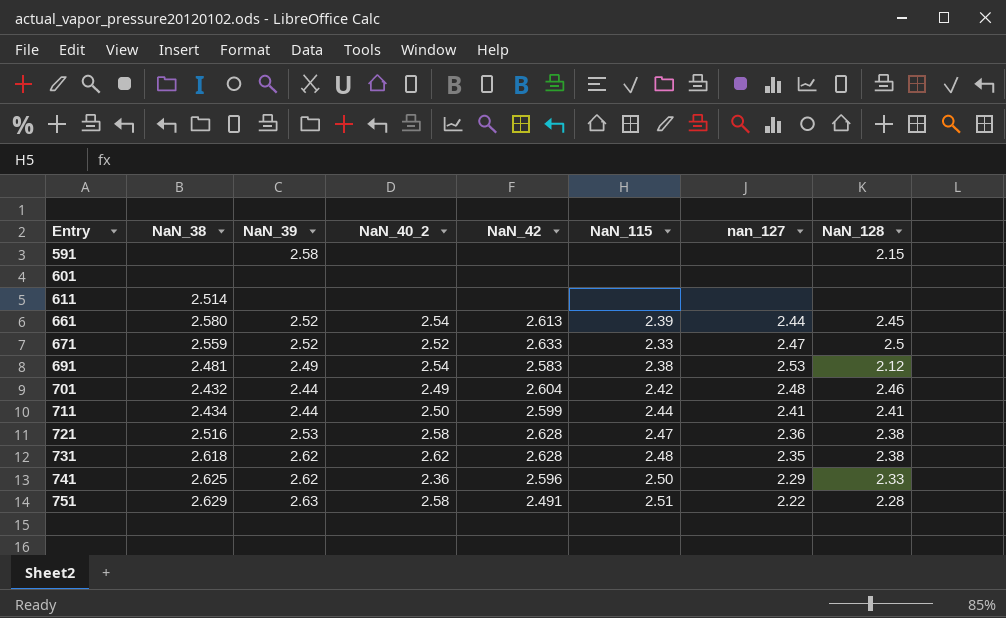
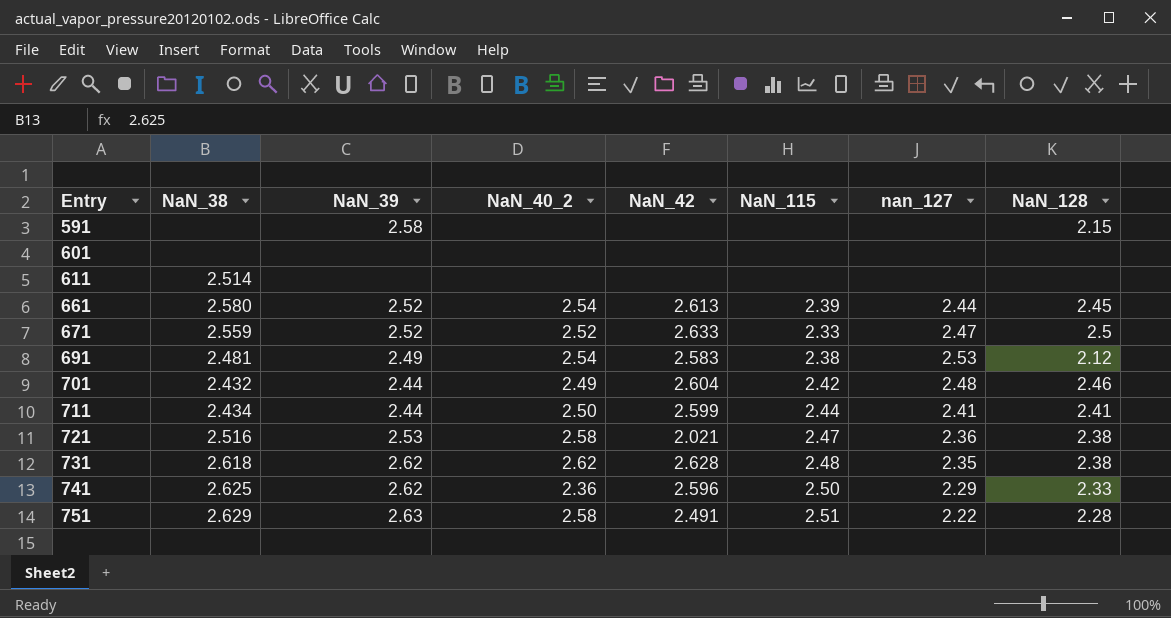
721 | NaN_42: 2.628 -> 2.021

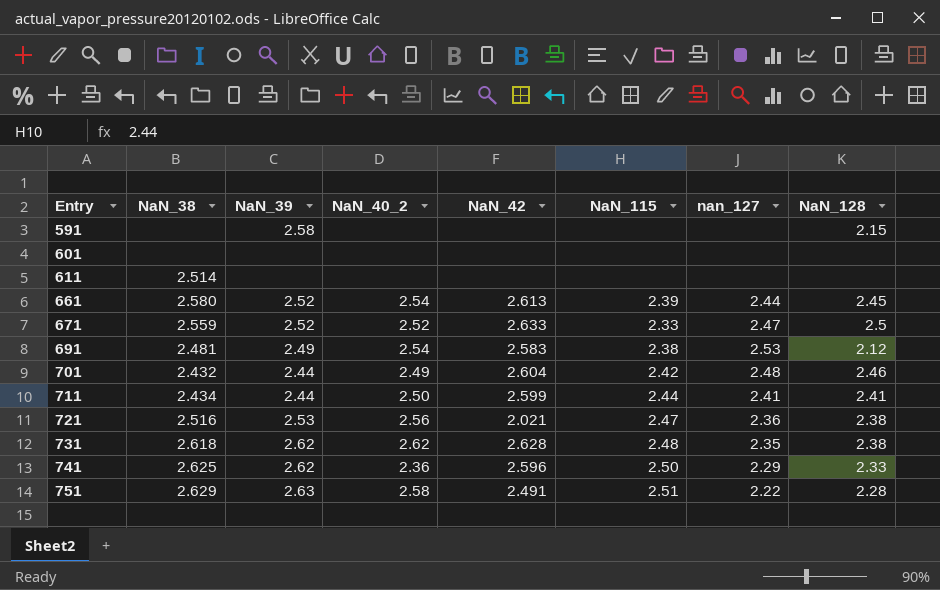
721 | NaN_40_2: 2.58 -> 2.56

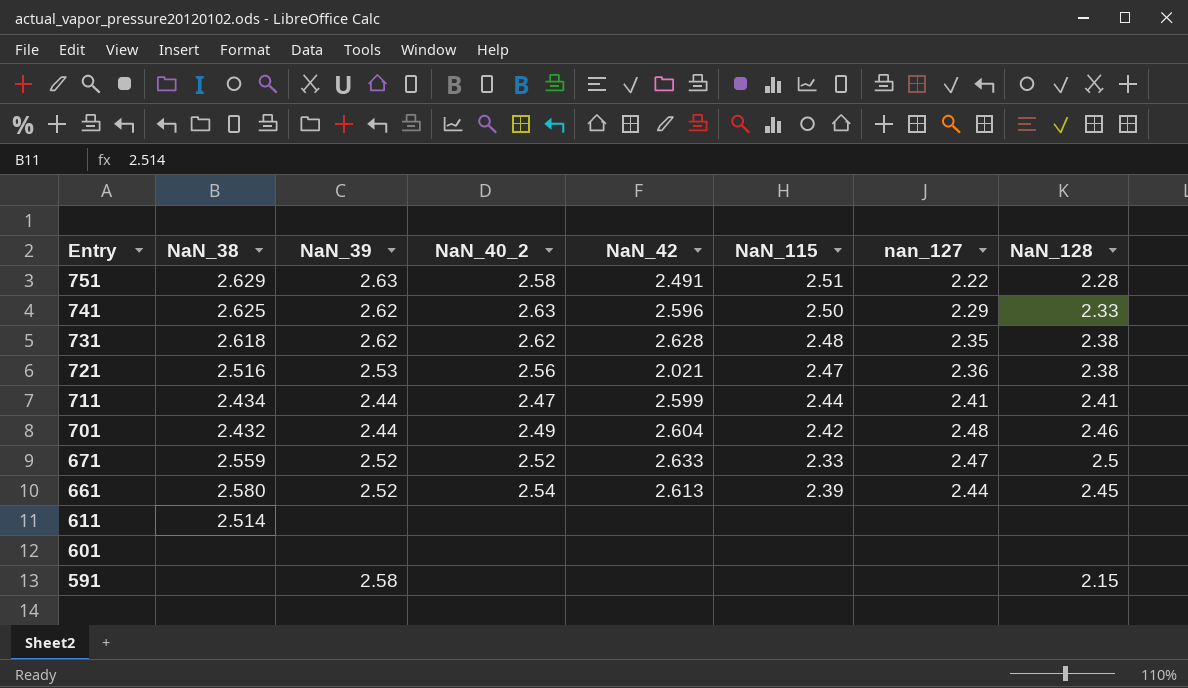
row order: Entry ascending -> Entry descending
row 691: 2.481 | 2.49 | 2.54 | 2.583 | 2.38 | 2.53 | 2.12 -> none
741 | NaN_40_2: 2.36 -> 2.63
711 | NaN_40_2: 2.50 -> 2.47

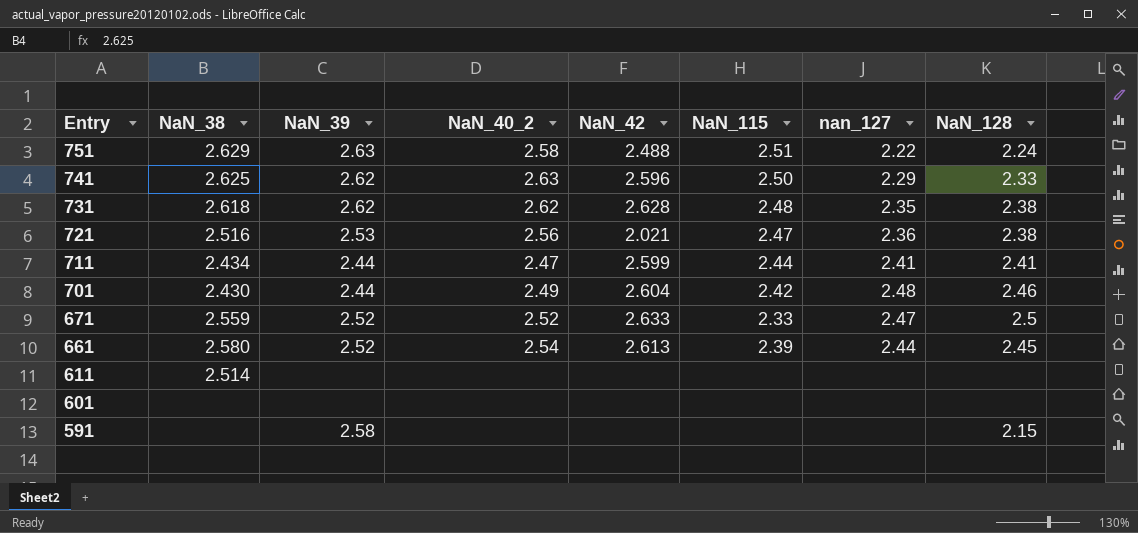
751 | NaN_42: 2.491 -> 2.488
751 | NaN_128: 2.28 -> 2.24
701 | NaN_38: 2.432 -> 2.430

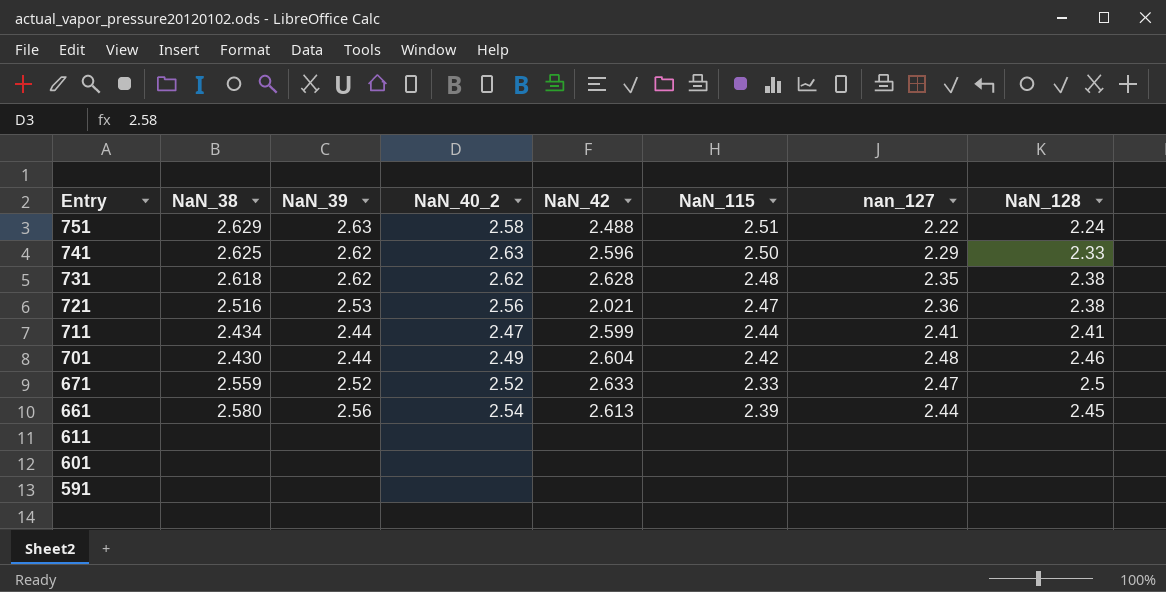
661 | NaN_39: 2.52 -> 2.56
611 | NaN_38: 2.514 -> none
591 | NaN_39: 2.58 -> none
591 | NaN_128: 2.15 -> none

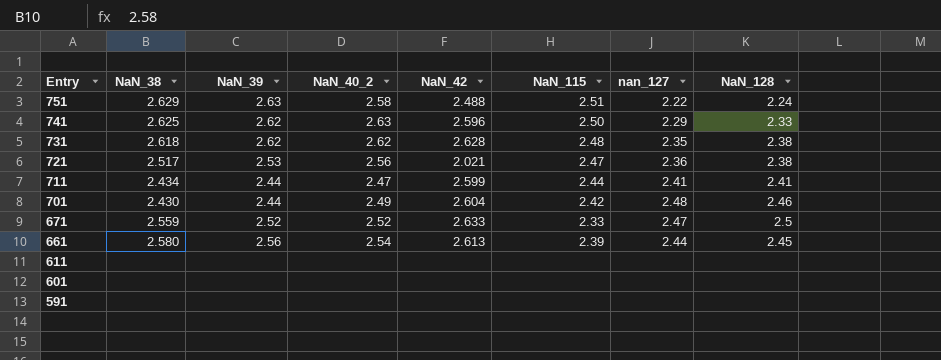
721 | NaN_38: 2.516 -> 2.517

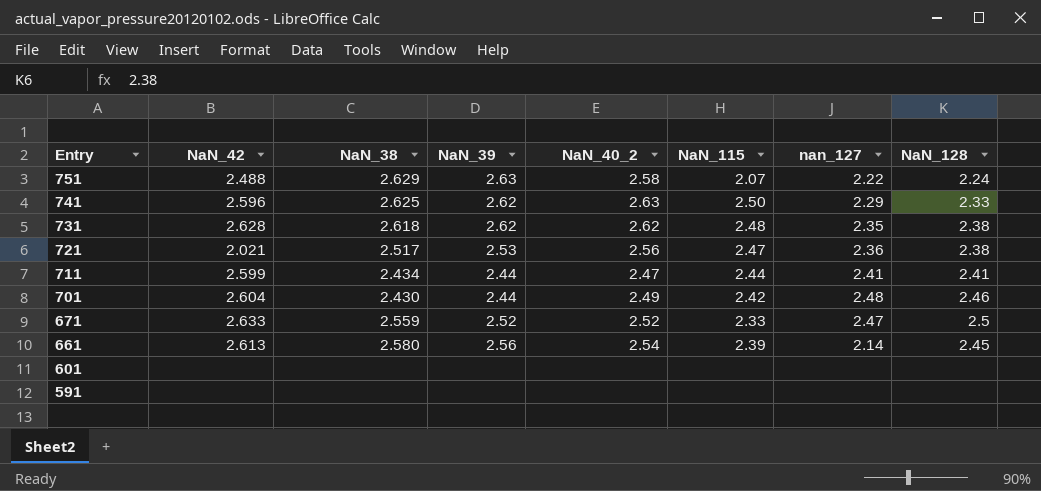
column NaN_42 | position: 5 -> 2
row 611: none | none | none | none | none | none | none -> none
751 | NaN_115: 2.51 -> 2.07
661 | nan_127: 2.44 -> 2.14

